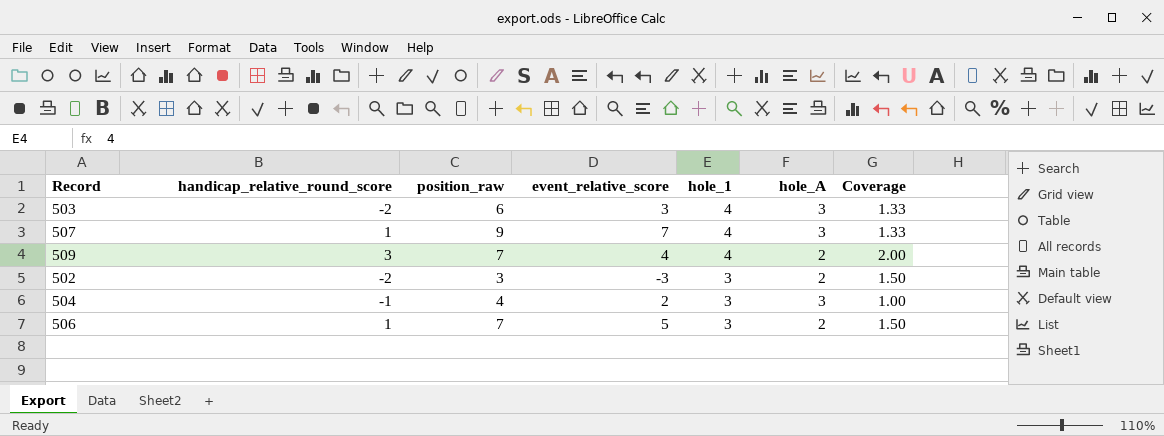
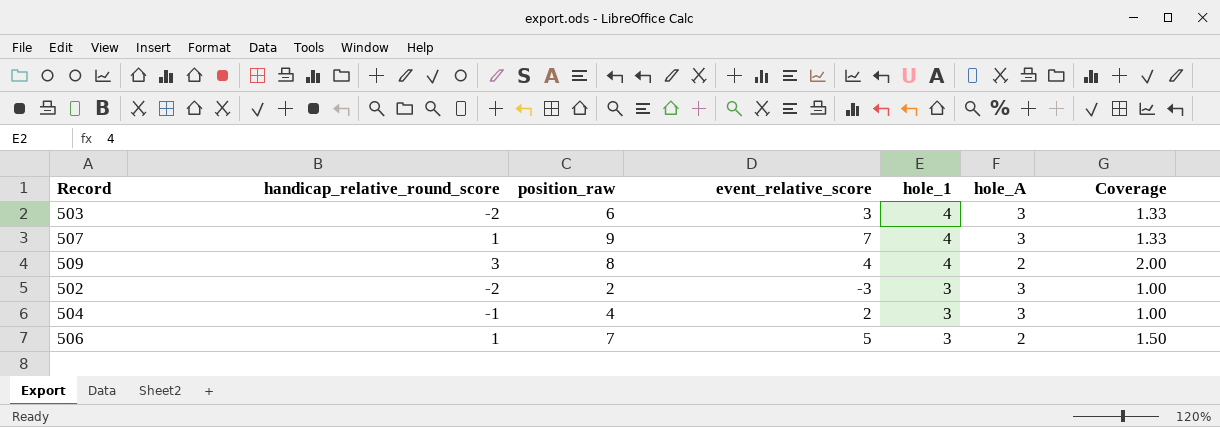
509 | position_raw: 7 -> 8
502 | position_raw: 3 -> 2
502 | hole_A: 2 -> 3
502 | Coverage: 1.50 -> 1.00

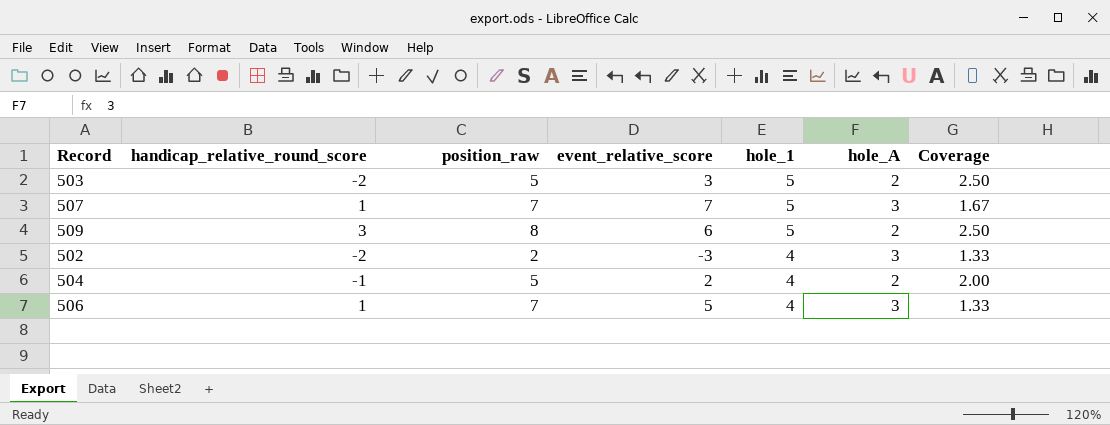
503 | position_raw: 6 -> 5
503 | hole_1: 4 -> 5
503 | hole_A: 3 -> 2
503 | Coverage: 1.33 -> 2.50
507 | position_raw: 9 -> 7
507 | hole_1: 4 -> 5
507 | Coverage: 1.33 -> 1.67
509 | event_relative_score: 4 -> 6
509 | hole_1: 4 -> 5
509 | Coverage: 2.00 -> 2.50
502 | hole_1: 3 -> 4
502 | Coverage: 1.00 -> 1.33
504 | position_raw: 4 -> 5
504 | hole_1: 3 -> 4
504 | hole_A: 3 -> 2
504 | Coverage: 1.00 -> 2.00
506 | hole_1: 3 -> 4
506 | hole_A: 2 -> 3
506 | Coverage: 1.50 -> 1.33

